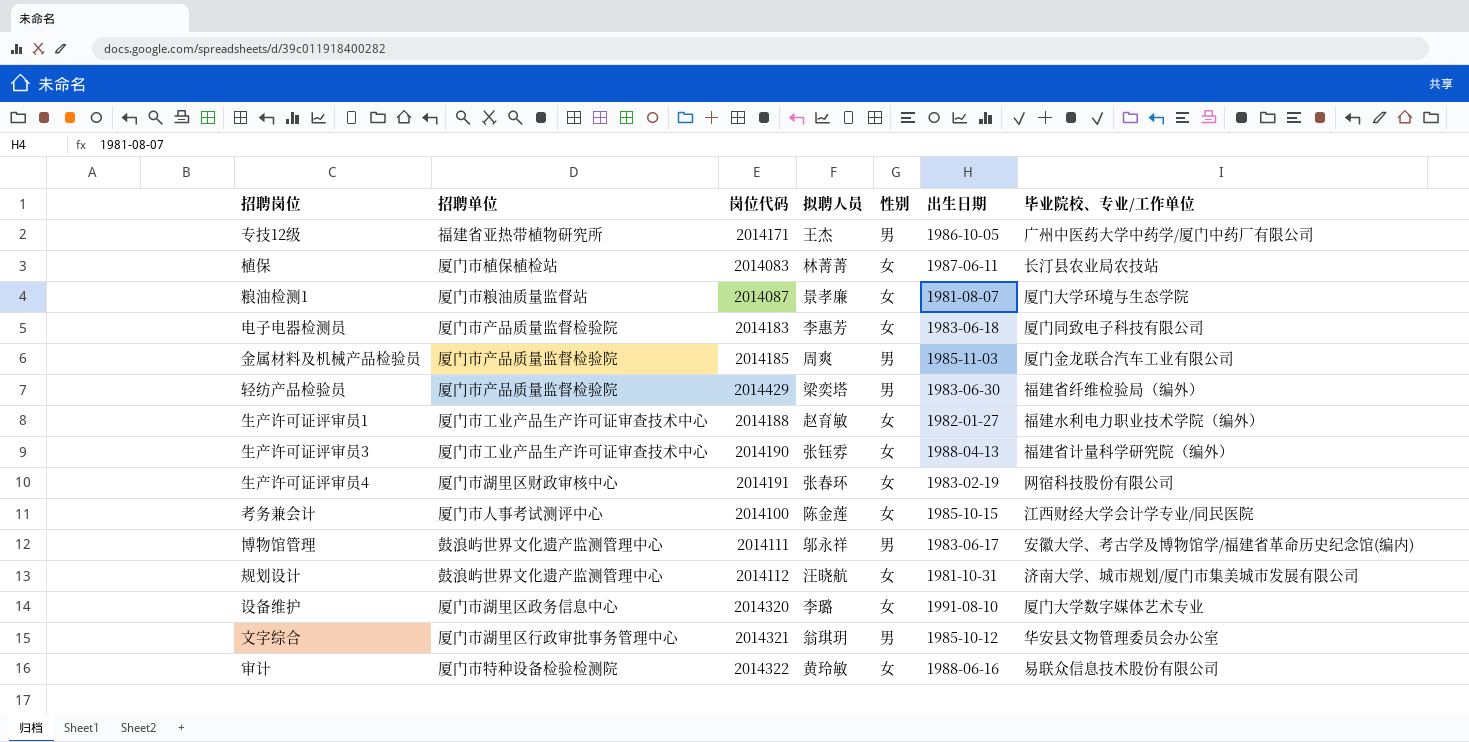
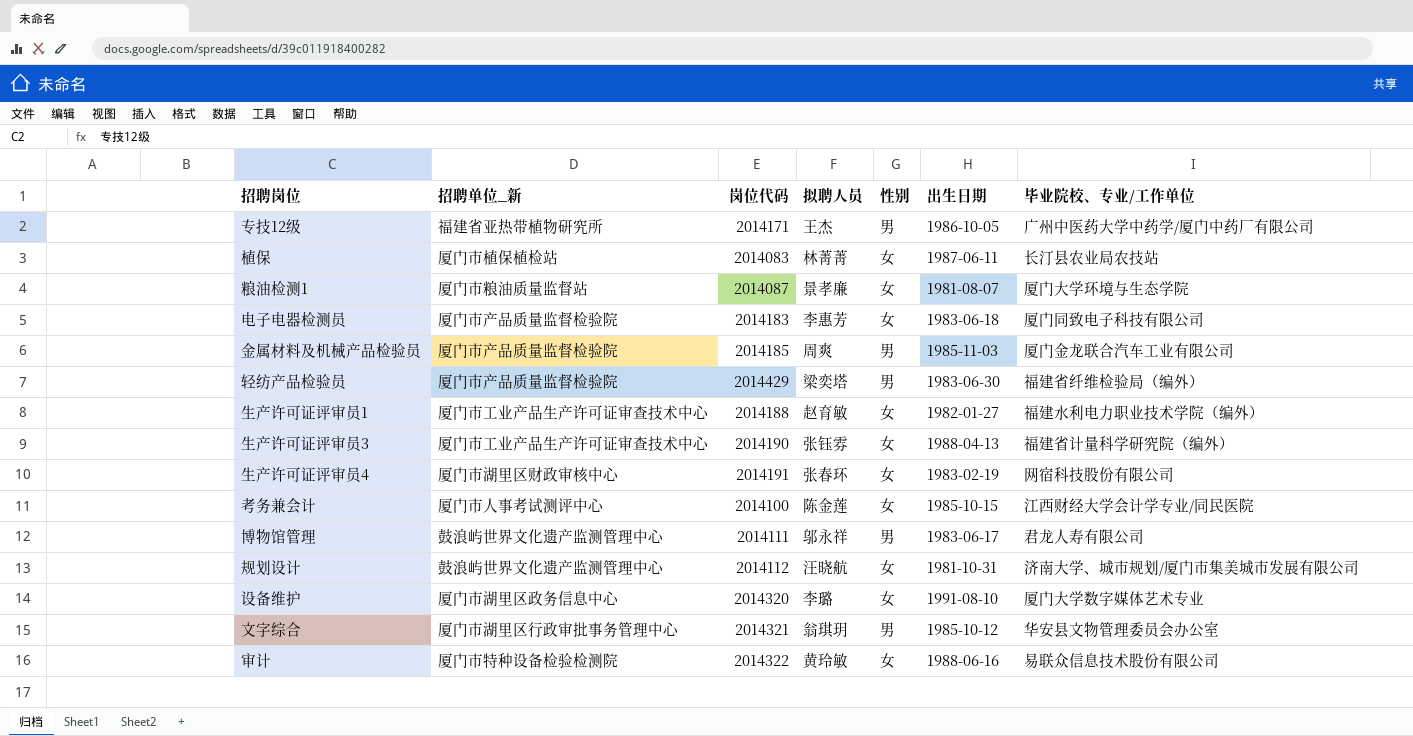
column name: 招聘单位 -> 招聘单位_新
博物馆管理 | 毕业院校、专业/工作单位: 安徽大学、考古学及博物馆学/福建省革命历史纪念馆(编内) -> 君龙人寿有限公司

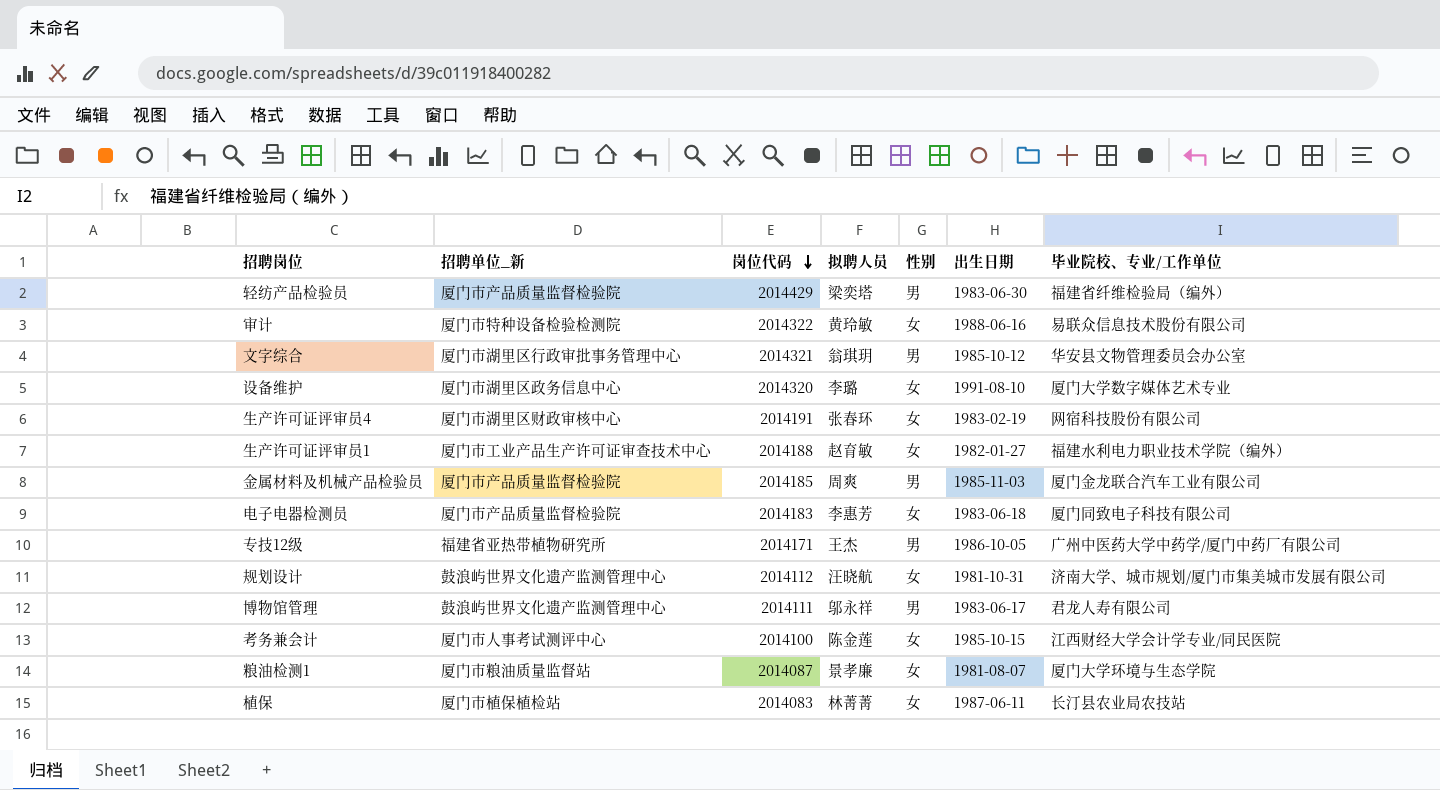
row order: none -> 岗位代码 descending
row 生产许可证评审员3: 厦门市工业产品生产许可证审查技术中心 | 2014190 | 张钰雰 | 女 | 1988-04-13 | 福建省计量科学研究院（编外） -> none

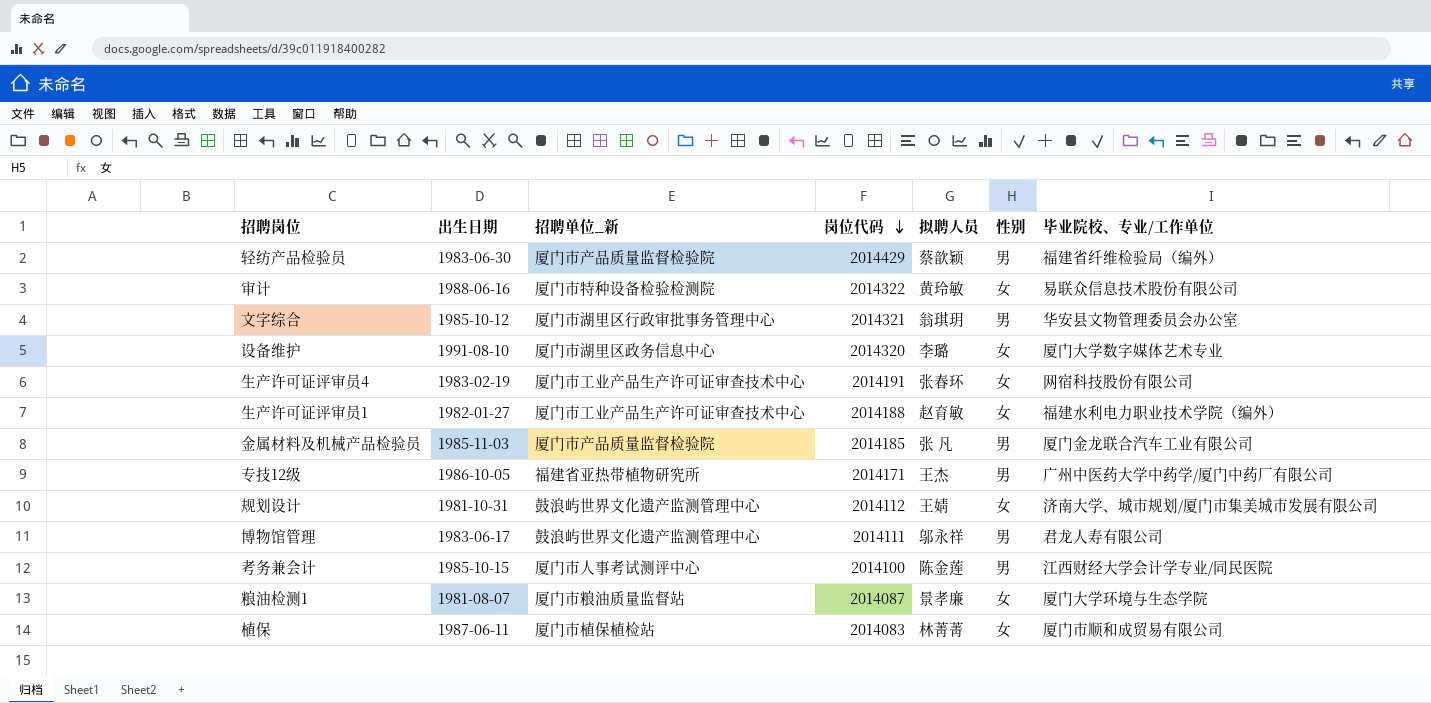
column 出生日期 | position: 6 -> 2
row 电子电器检测员: 厦门市产品质量监督检验院 | 2014183 | 李惠芳 | 女 | 1983-06-18 | 厦门同致电子科技有限公司 -> none
轻纺产品检验员 | 拟聘人员: 梁奕塔 -> 蔡歆颖
生产许可证评审员4 | 招聘单位_新: 厦门市湖里区财政审核中心 -> 厦门市工业产品生产许可证审查技术中心
金属材料及机械产品检验员 | 拟聘人员: 周爽 -> 张 凡
规划设计 | 拟聘人员: 汪晓航 -> 王婧
考务兼会计 | 性别: 女 -> 男
植保 | 毕业院校、专业/工作单位: 长汀县农业局农技站 -> 厦门市顺和成贸易有限公司

